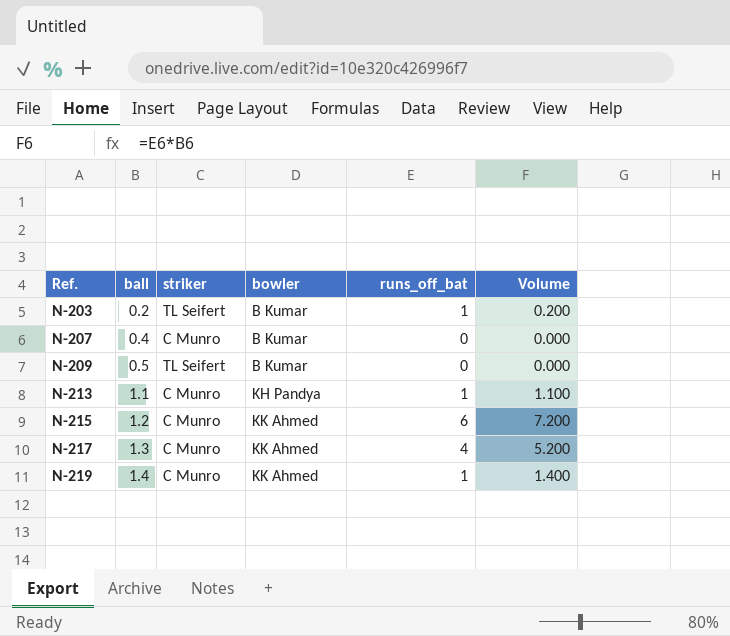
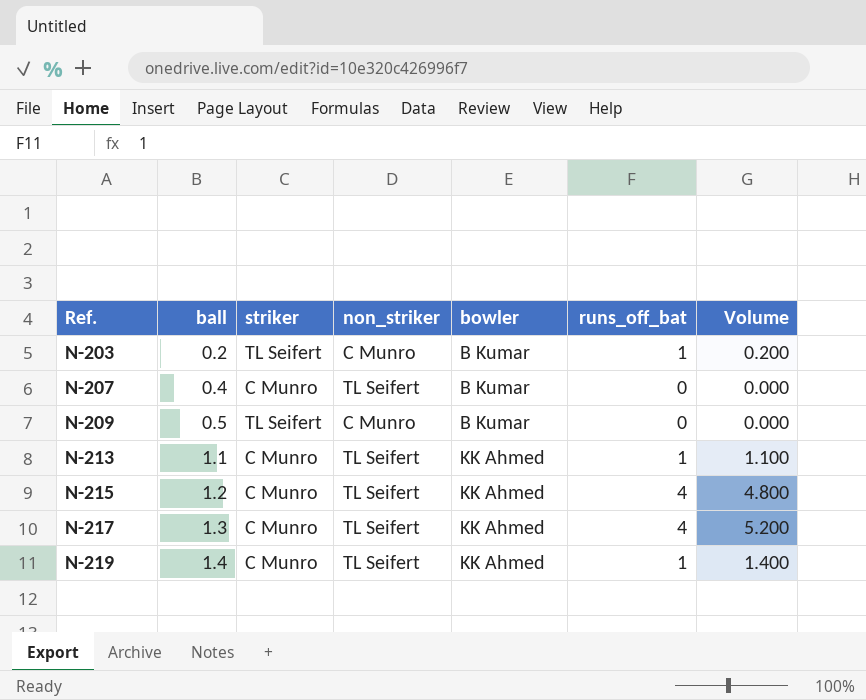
column non_striker | position: none -> 4
N-213 | bowler: KH Pandya -> KK Ahmed
N-215 | runs_off_bat: 6 -> 4
N-215 | Volume: 7.200 -> 4.800

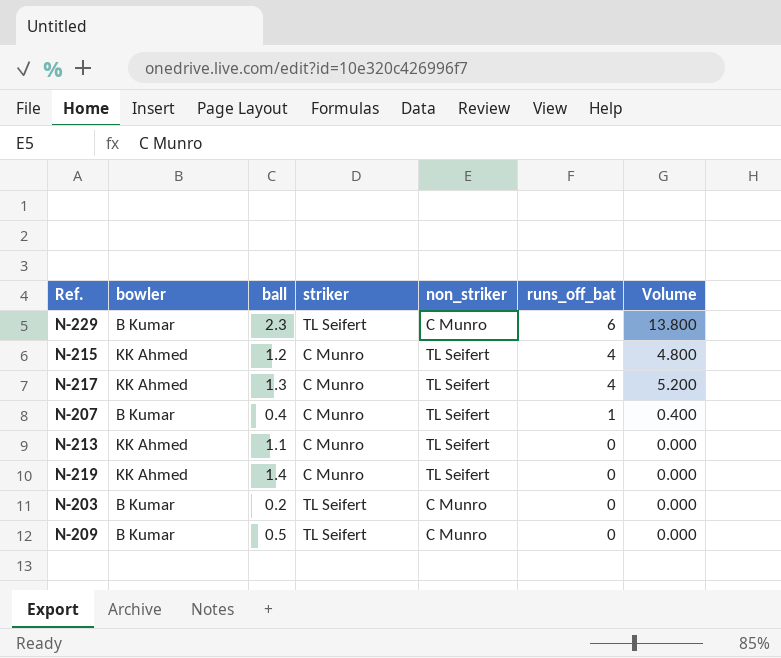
row order: Ref. ascending -> runs_off_bat descending
column bowler | position: 5 -> 2
row N-229: none -> B Kumar | 2.3 | TL Seifert | C Munro | 6 | 13.800
N-207 | runs_off_bat: 0 -> 1
N-207 | Volume: 0.000 -> 0.400
N-213 | runs_off_bat: 1 -> 0
N-213 | Volume: 1.100 -> 0.000
N-219 | runs_off_bat: 1 -> 0
N-219 | Volume: 1.400 -> 0.000
N-203 | runs_off_bat: 1 -> 0
N-203 | Volume: 0.200 -> 0.000

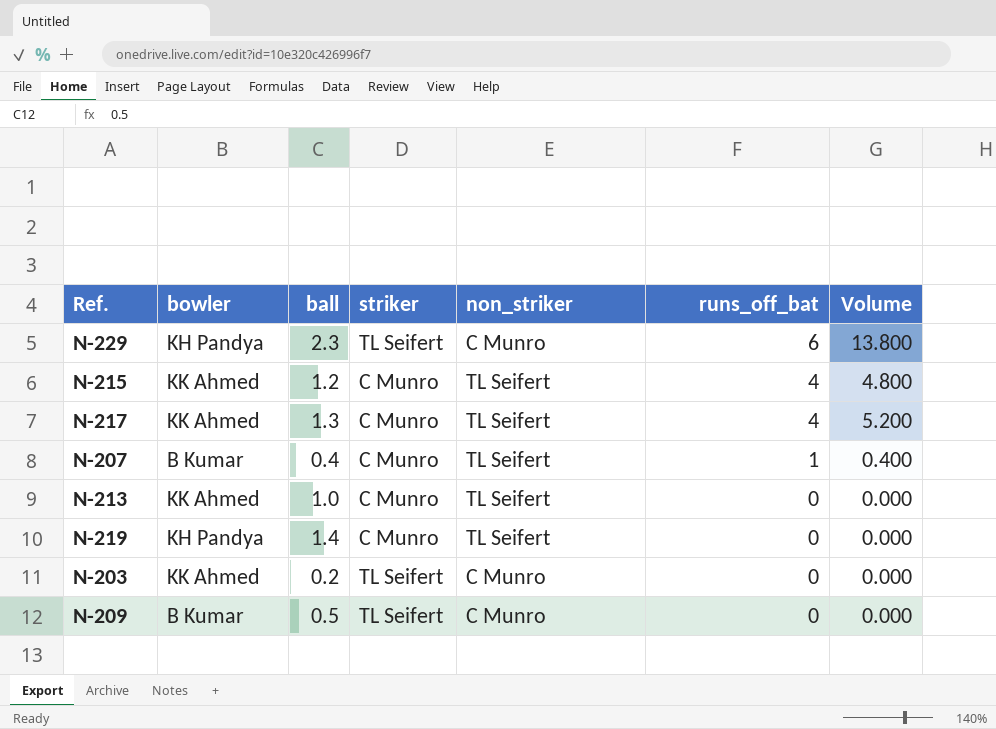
N-229 | bowler: B Kumar -> KH Pandya
N-213 | ball: 1.1 -> 1.0
N-219 | bowler: KK Ahmed -> KH Pandya
N-203 | bowler: B Kumar -> KK Ahmed

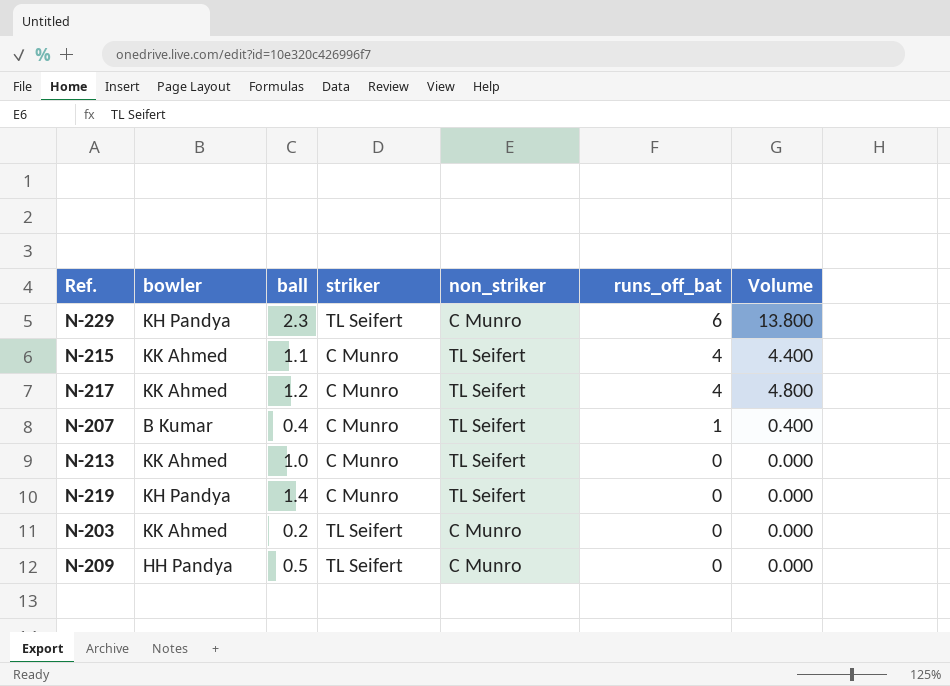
N-215 | ball: 1.2 -> 1.1
N-215 | Volume: 4.800 -> 4.400
N-217 | ball: 1.3 -> 1.2
N-217 | Volume: 5.200 -> 4.800
N-209 | bowler: B Kumar -> HH Pandya

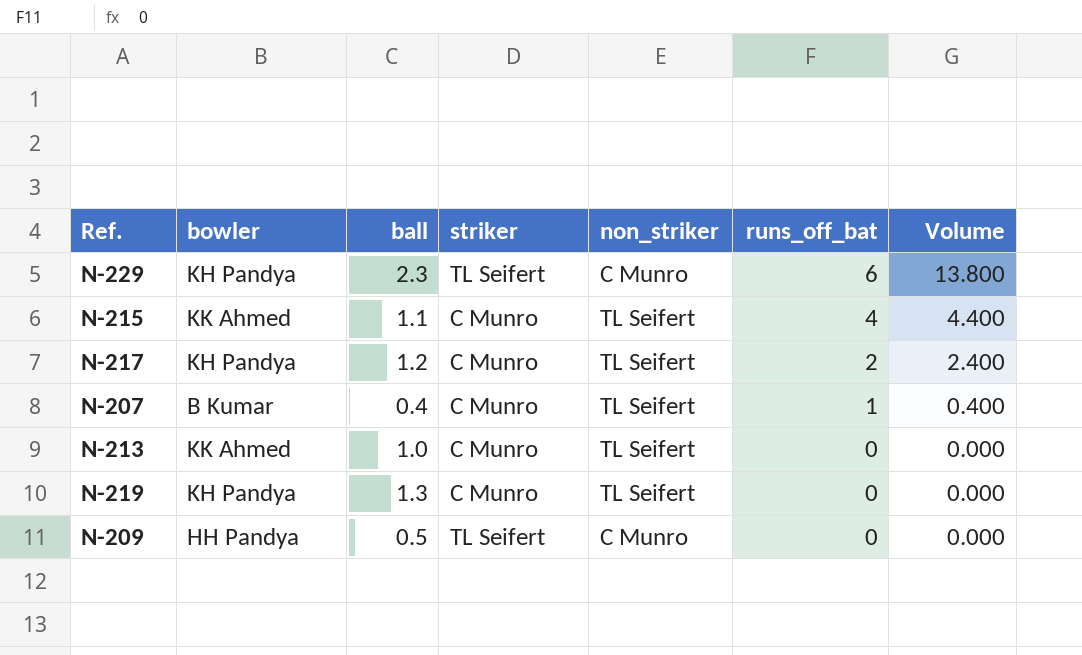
row N-203: KK Ahmed | 0.2 | TL Seifert | C Munro | 0 | 0.000 -> none
N-217 | bowler: KK Ahmed -> KH Pandya
N-217 | runs_off_bat: 4 -> 2
N-217 | Volume: 4.800 -> 2.400
N-219 | ball: 1.4 -> 1.3

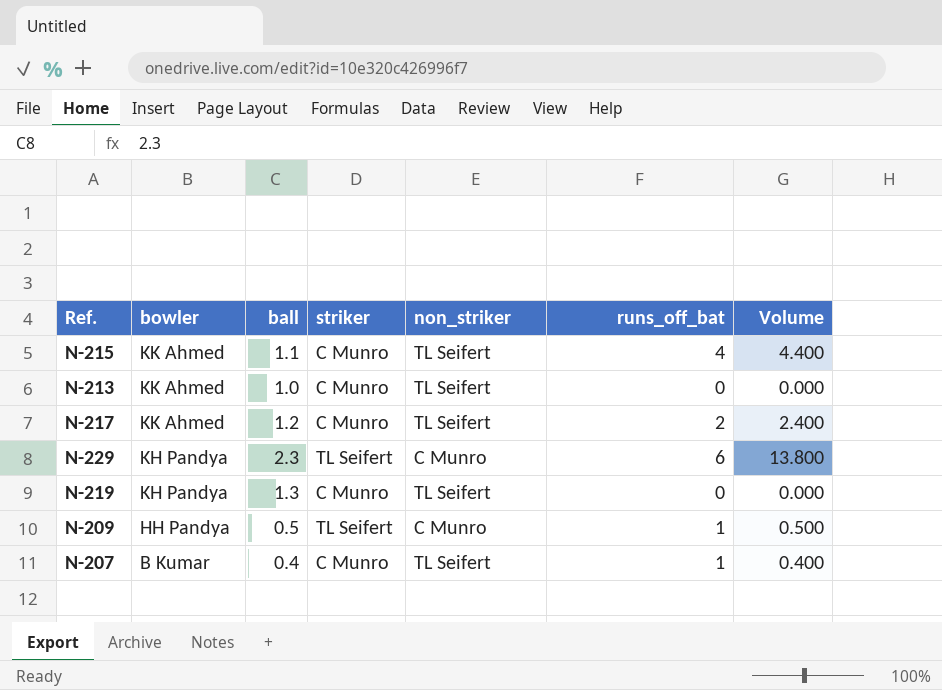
row order: runs_off_bat descending -> bowler descending
N-217 | bowler: KH Pandya -> KK Ahmed
N-209 | runs_off_bat: 0 -> 1
N-209 | Volume: 0.000 -> 0.500

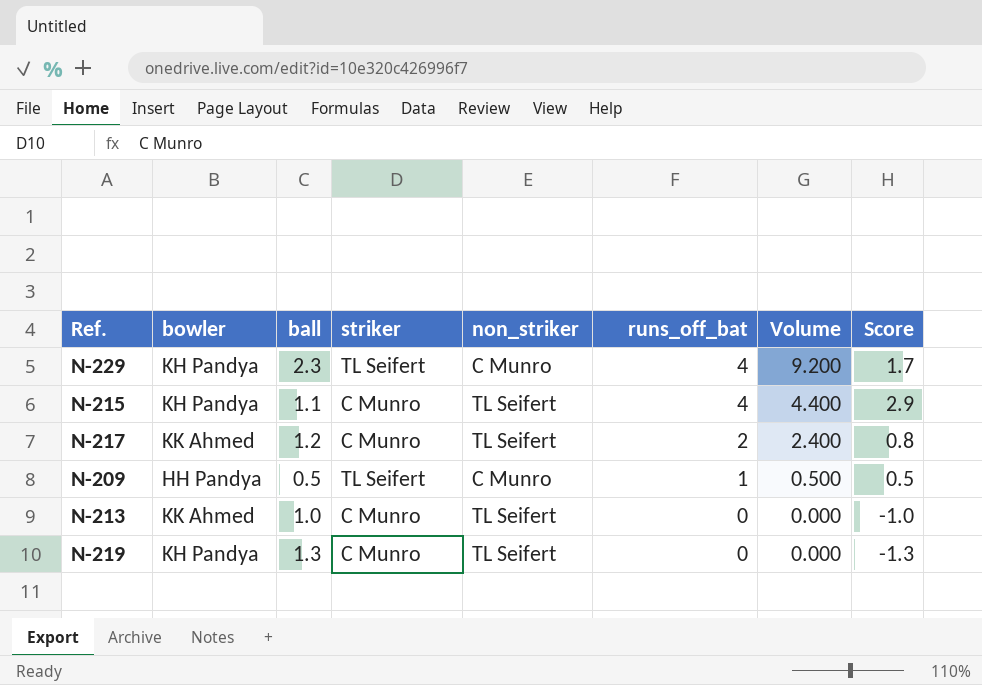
row order: bowler descending -> runs_off_bat descending
column Score | formula: none -> [runs_off_bat] - [ball]
row N-207: B Kumar | 0.4 | C Munro | TL Seifert | 1 | 0.400 -> none
N-229 | runs_off_bat: 6 -> 4
N-229 | Volume: 13.800 -> 9.200
N-215 | bowler: KK Ahmed -> KH Pandya

